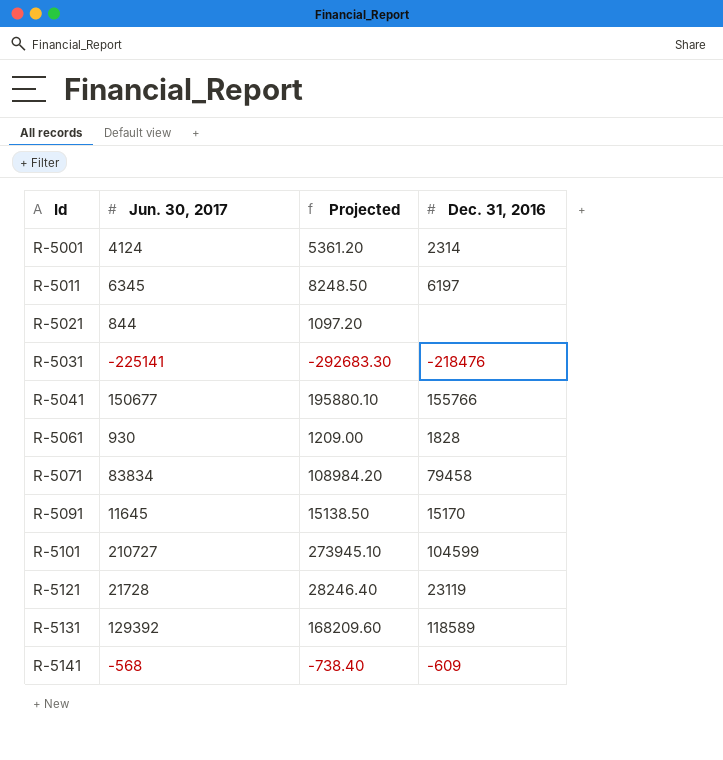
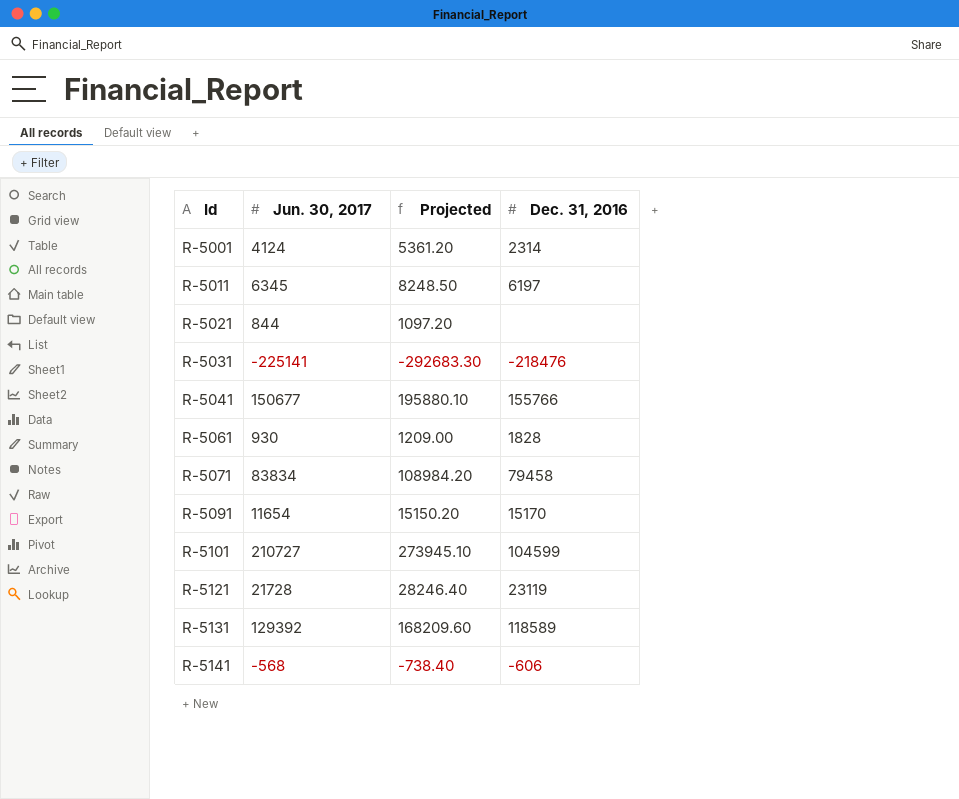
R-5091 | Jun. 30, 2017: 11645 -> 11654
R-5091 | Projected: 15138.50 -> 15150.20
R-5141 | Dec. 31, 2016: -609 -> -606

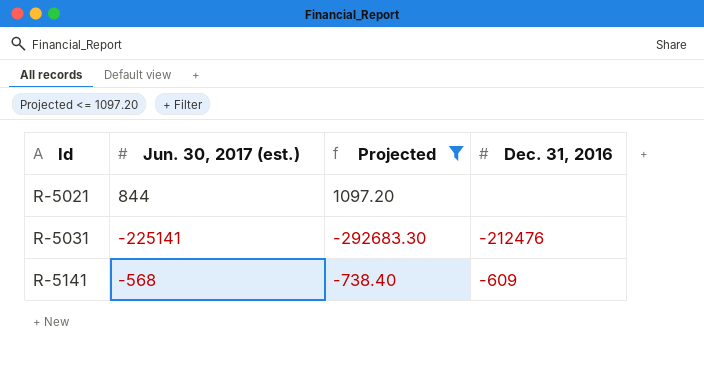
filter: none -> Projected <= 1097.20
column name: Jun. 30, 2017 -> Jun. 30, 2017 (est.)
R-5031 | Dec. 31, 2016: -218476 -> -212476
R-5141 | Dec. 31, 2016: -606 -> -609

